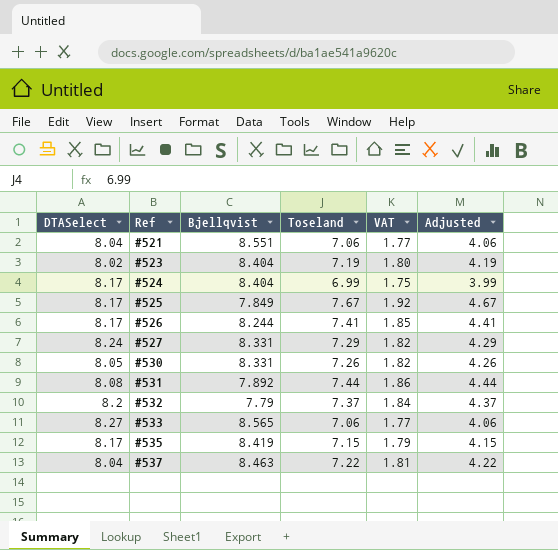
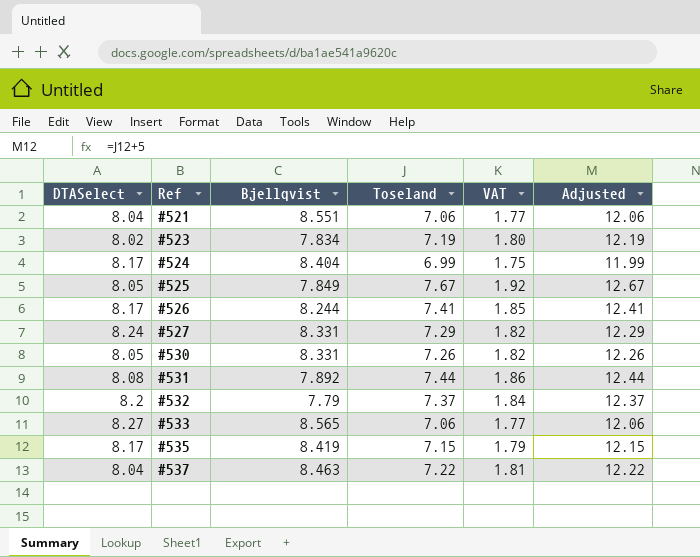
column Adjusted | formula: [Toseland] - 3 -> [Toseland] + 5
#523 | Bjellqvist: 8.404 -> 7.834
#525 | DTASelect: 8.17 -> 8.05

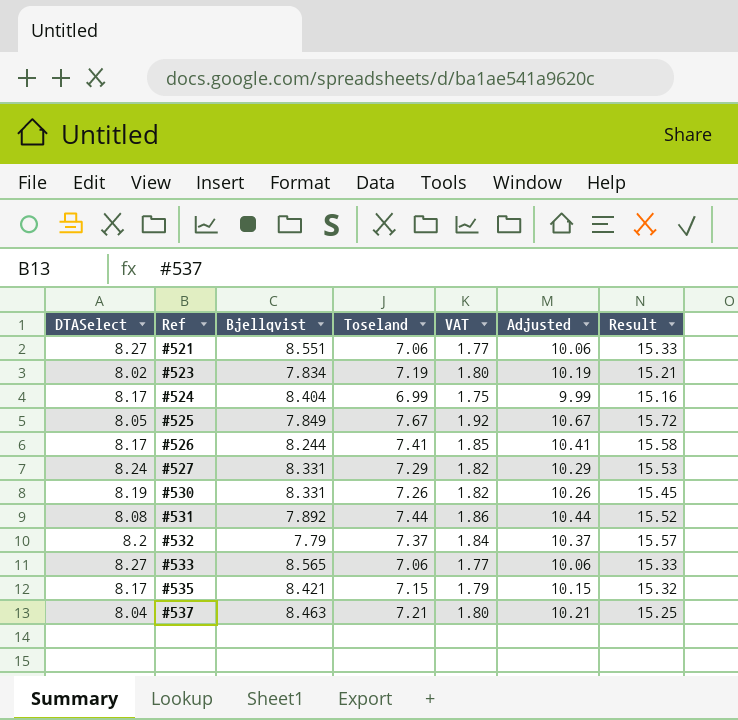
column Adjusted | formula: [Toseland] + 5 -> [Toseland] + 3
column Result | formula: none -> [DTASelect] + [Toseland]
#521 | DTASelect: 8.04 -> 8.27
#530 | DTASelect: 8.05 -> 8.19
#535 | Bjellqvist: 8.419 -> 8.421
#537 | Toseland: 7.22 -> 7.21
#537 | VAT: 1.81 -> 1.80

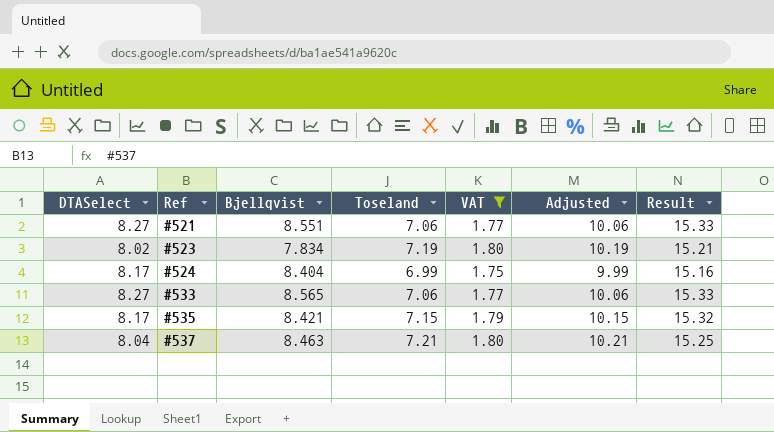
filter: none -> VAT <= 1.80

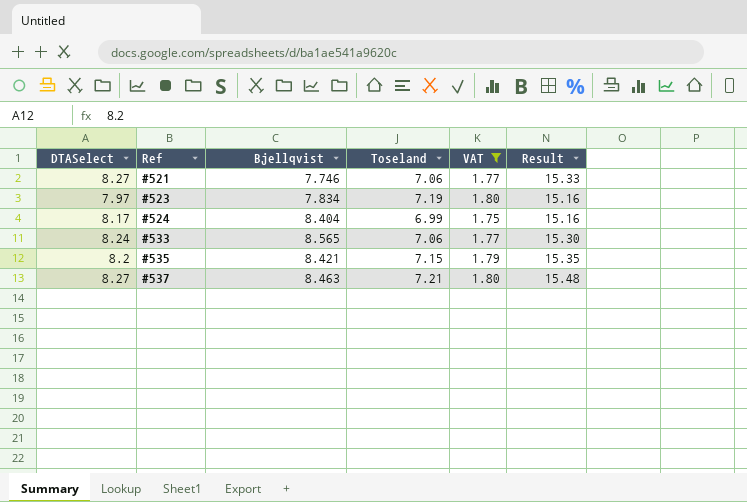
column Adjusted | formula: [Toseland] + 3 -> none
#521 | Bjellqvist: 8.551 -> 7.746
#523 | DTASelect: 8.02 -> 7.97
#523 | Result: 15.21 -> 15.16
#533 | DTASelect: 8.27 -> 8.24
#533 | Result: 15.33 -> 15.30
#535 | DTASelect: 8.17 -> 8.2
#535 | Result: 15.32 -> 15.35
#537 | DTASelect: 8.04 -> 8.27
#537 | Result: 15.25 -> 15.48

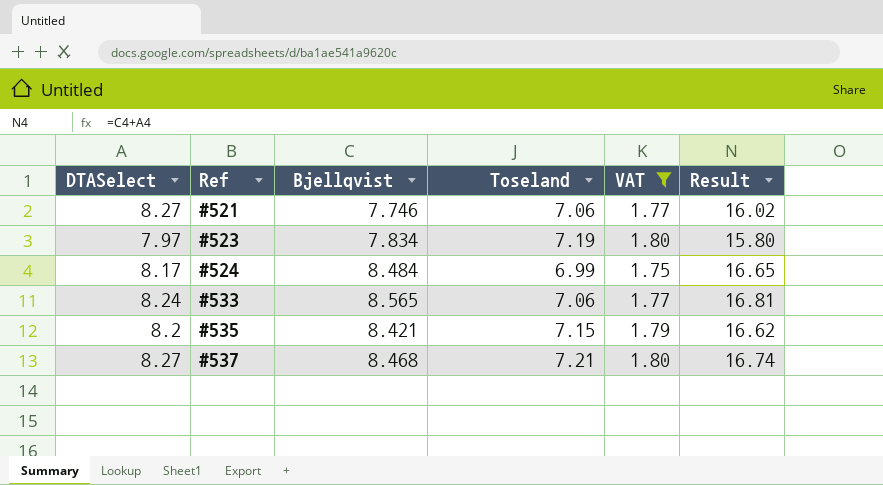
column Result | formula: [DTASelect] + [Toseland] -> [DTASelect] + [Bjellqvist]
#524 | Bjellqvist: 8.404 -> 8.484
#537 | Bjellqvist: 8.463 -> 8.468

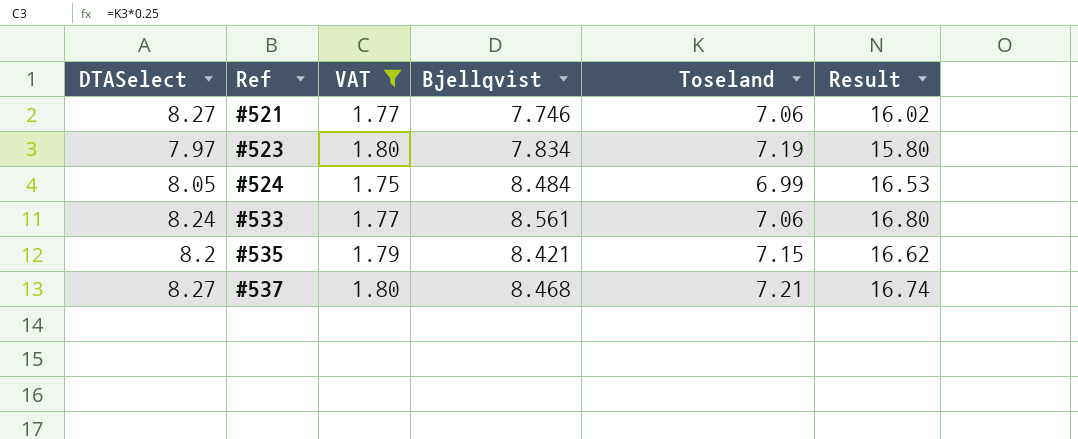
column VAT | position: 5 -> 3
#524 | DTASelect: 8.17 -> 8.05
#524 | Result: 16.65 -> 16.53
#533 | Bjellqvist: 8.565 -> 8.561
#533 | Result: 16.81 -> 16.80

